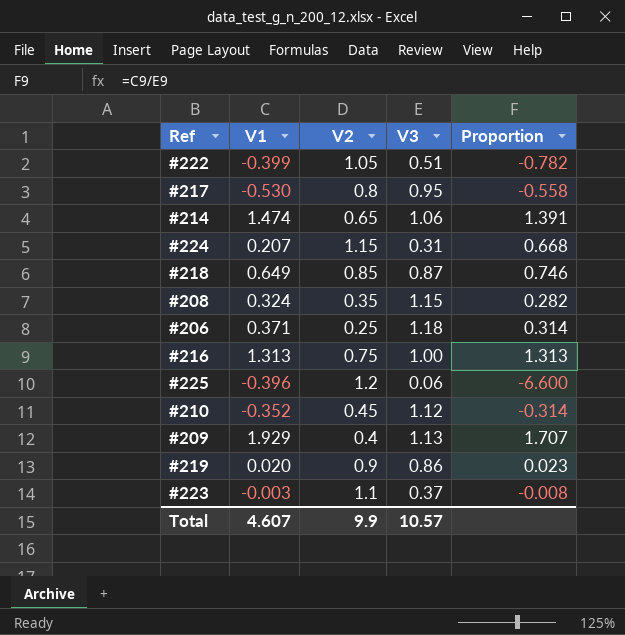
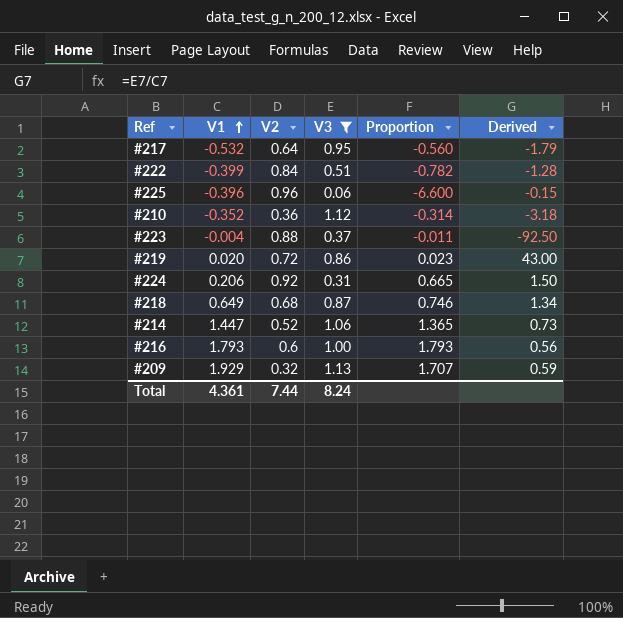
filter: none -> V3 <= 1.13
row order: none -> V1 ascending
column Derived | formula: none -> [V3] / [V1]
#217 | V1: -0.530 -> -0.532
#217 | V2: 0.8 -> 0.64
#217 | Proportion: -0.558 -> -0.560
#222 | V2: 1.05 -> 0.84
#225 | V2: 1.2 -> 0.96
#210 | V2: 0.45 -> 0.36
#223 | V1: -0.003 -> -0.004
#223 | V2: 1.1 -> 0.88
#223 | Proportion: -0.008 -> -0.011
#219 | V2: 0.9 -> 0.72
#224 | V1: 0.207 -> 0.206
#224 | V2: 1.15 -> 0.92
#224 | Proportion: 0.668 -> 0.665
#218 | V2: 0.85 -> 0.68
#214 | V1: 1.474 -> 1.447
#214 | V2: 0.65 -> 0.52
#214 | Proportion: 1.391 -> 1.365
#216 | V1: 1.313 -> 1.793
#216 | V2: 0.75 -> 0.6
#216 | Proportion: 1.313 -> 1.793
#209 | V2: 0.4 -> 0.32
Total | V1: 4.607 -> 4.361
Total | V2: 9.9 -> 7.44
Total | V3: 10.57 -> 8.24

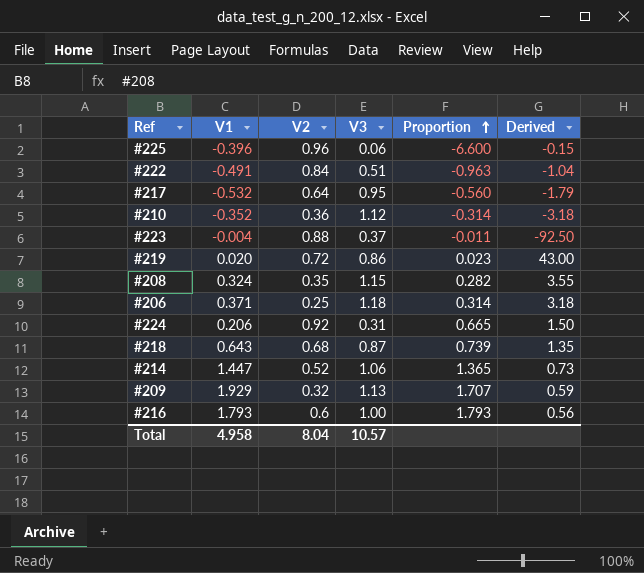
filter: V3 <= 1.13 -> none
row order: V1 ascending -> Proportion ascending
#222 | V1: -0.399 -> -0.491
#222 | Proportion: -0.782 -> -0.963
#222 | Derived: -1.28 -> -1.04
#218 | V1: 0.649 -> 0.643
#218 | Proportion: 0.746 -> 0.739
#218 | Derived: 1.34 -> 1.35
Total | V1: 4.361 -> 4.958
Total | V2: 7.44 -> 8.04
Total | V3: 8.24 -> 10.57

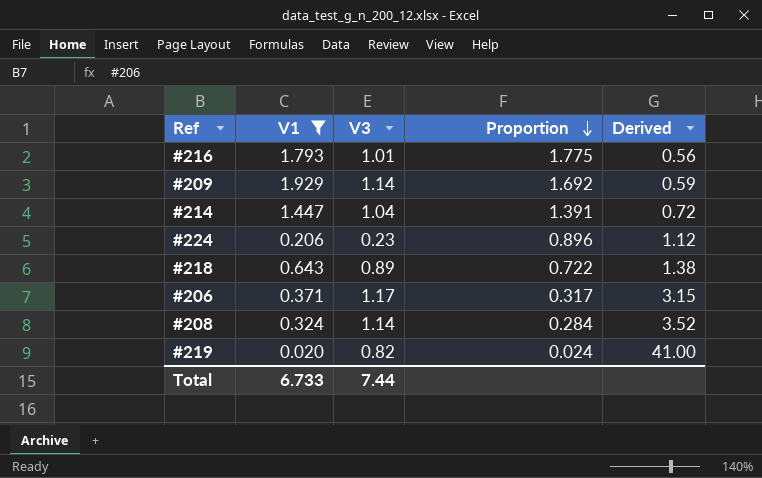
filter: none -> V1 >= 0.020
row order: Proportion ascending -> Proportion descending
column V2 | position: 3 -> none
#216 | V3: 1.00 -> 1.01
#216 | Proportion: 1.793 -> 1.775
#209 | V3: 1.13 -> 1.14
#209 | Proportion: 1.707 -> 1.692
#214 | V3: 1.06 -> 1.04
#214 | Proportion: 1.365 -> 1.391
#214 | Derived: 0.73 -> 0.72
#224 | V3: 0.31 -> 0.23
#224 | Proportion: 0.665 -> 0.896
#224 | Derived: 1.50 -> 1.12
#218 | V3: 0.87 -> 0.89
#218 | Proportion: 0.739 -> 0.722
#218 | Derived: 1.35 -> 1.38
#206 | V3: 1.18 -> 1.17
#206 | Proportion: 0.314 -> 0.317
#206 | Derived: 3.18 -> 3.15
#208 | V3: 1.15 -> 1.14
#208 | Proportion: 0.282 -> 0.284
#208 | Derived: 3.55 -> 3.52
#219 | V3: 0.86 -> 0.82
#219 | Proportion: 0.023 -> 0.024
#219 | Derived: 43.00 -> 41.00
Total | V1: 4.958 -> 6.733
Total | V3: 10.57 -> 7.44

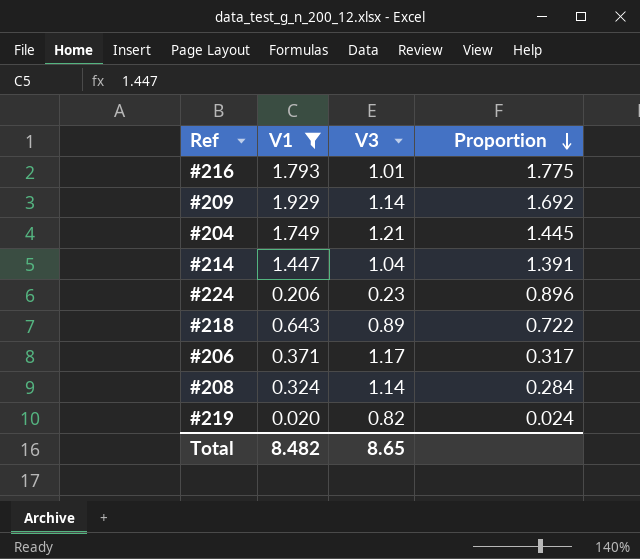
column Derived | formula: [V3] / [V1] -> none
row #204: none -> 1.749 | 1.21 | 1.445
Total | V1: 6.733 -> 8.482
Total | V3: 7.44 -> 8.65

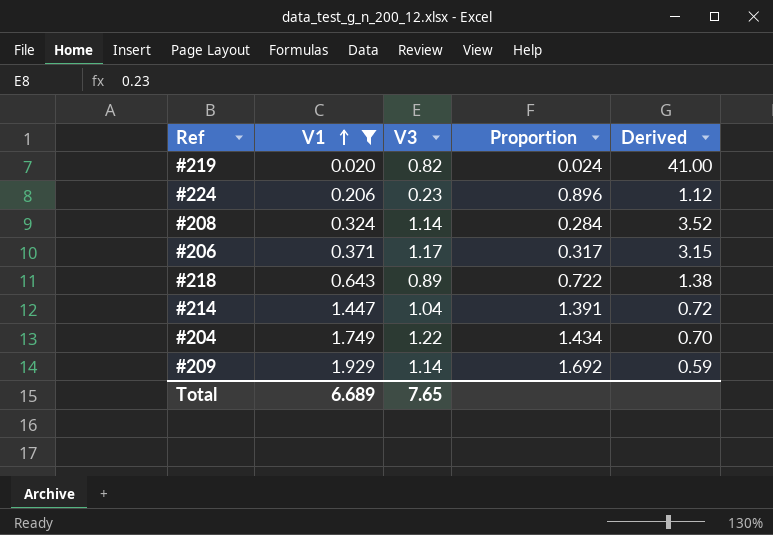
row order: Proportion descending -> V1 ascending
column Derived | formula: none -> [V3] / [V1]
row #216: 1.793 | 1.01 | 1.775 -> none
#204 | V3: 1.21 -> 1.22
#204 | Proportion: 1.445 -> 1.434
Total | V1: 8.482 -> 6.689
Total | V3: 8.65 -> 7.65

